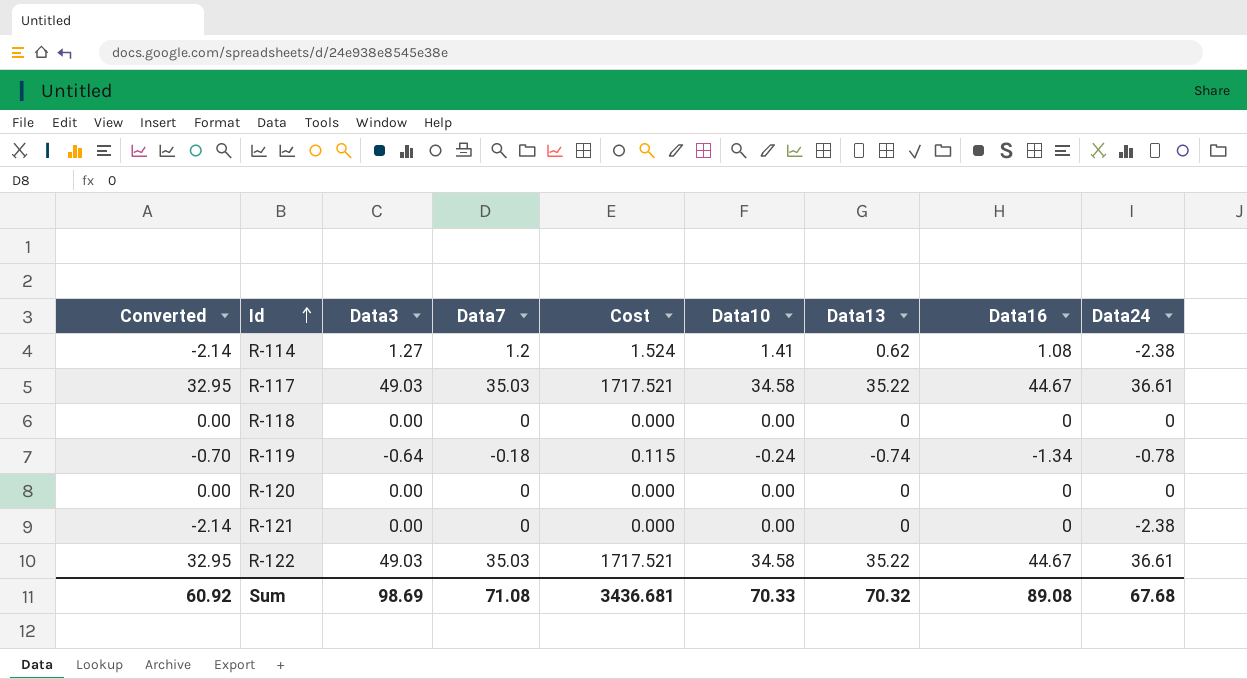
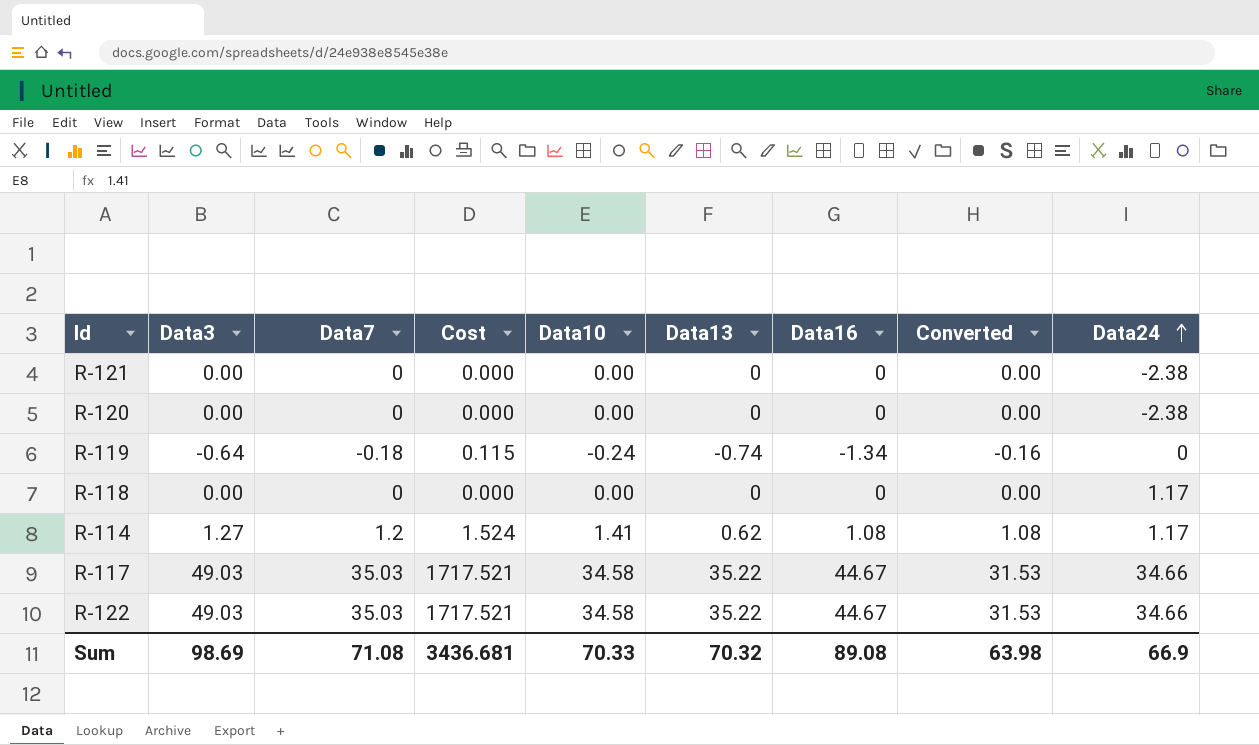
row order: Id ascending -> Data24 ascending
column Converted | formula: [Data24] * 0.9 -> [Data7] * 0.9
column Converted | position: 1 -> 8
R-120 | Data24: 0 -> -2.38
R-119 | Data24: -0.78 -> 0
R-118 | Data24: 0 -> 1.17
R-114 | Data24: -2.38 -> 1.17
R-117 | Data24: 36.61 -> 34.66
R-122 | Data24: 36.61 -> 34.66
Sum | Converted: 60.92 -> 63.98
Sum | Data24: 67.68 -> 66.9

